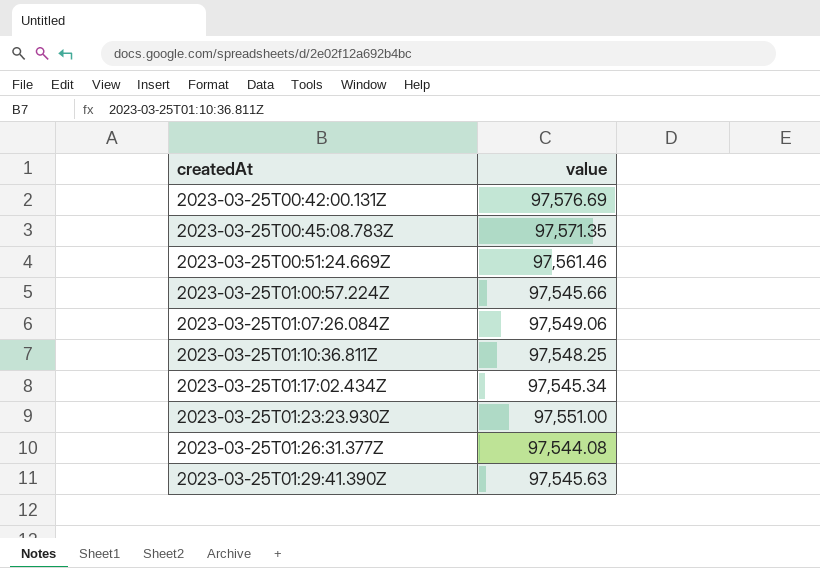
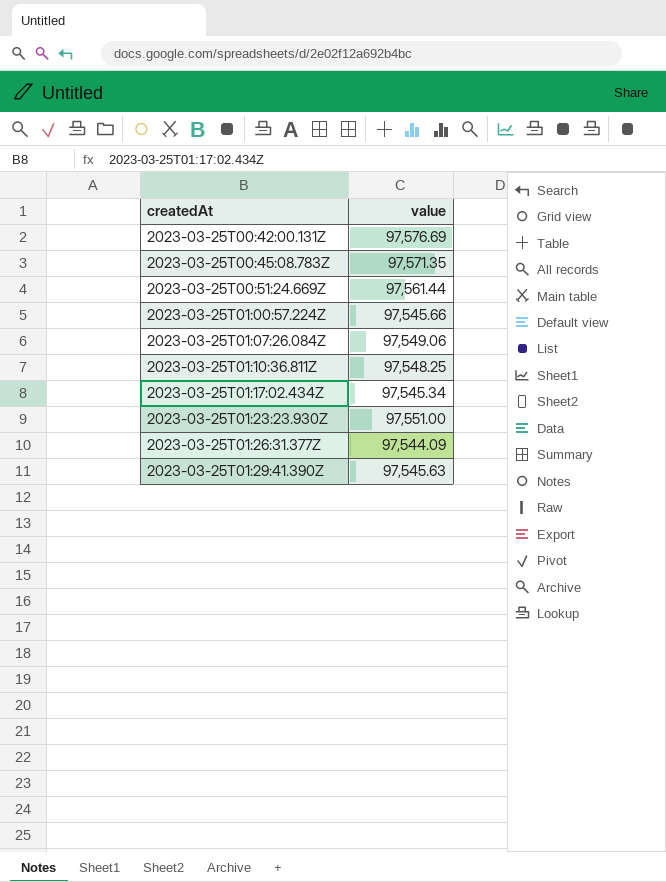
2023-03-25T00:51:24.669Z | value: 97,561.46 -> 97,561.44
2023-03-25T01:26:31.377Z | value: 97,544.08 -> 97,544.09

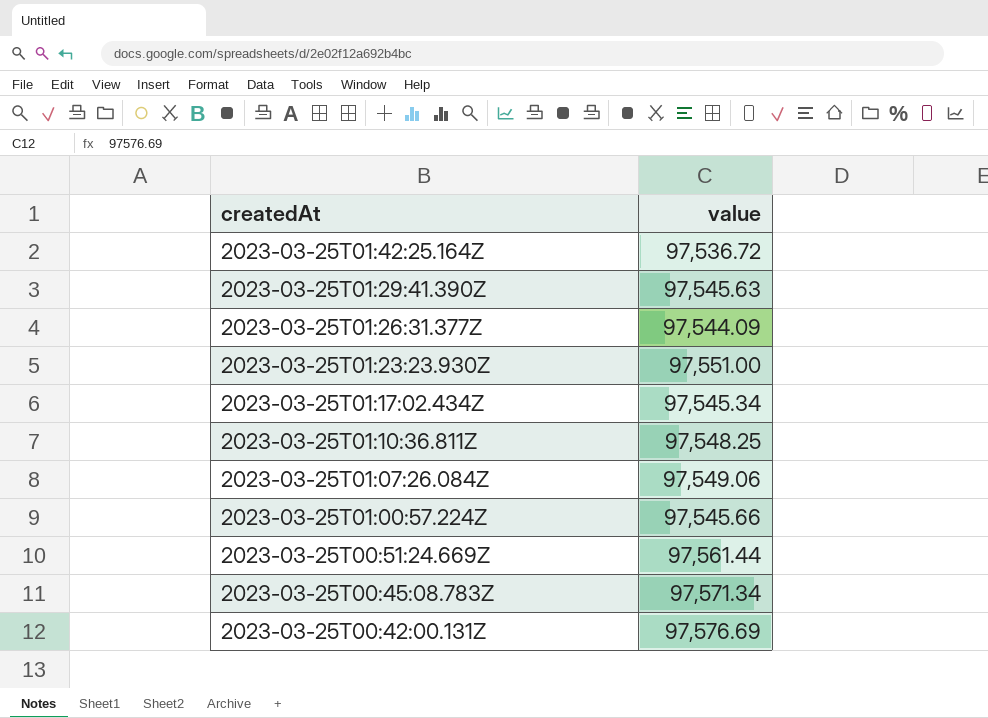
row order: createdAt ascending -> createdAt descending
row 2023-03-25T01:42:25.164Z: none -> 97,536.72
2023-03-25T00:45:08.783Z | value: 97,571.35 -> 97,571.34

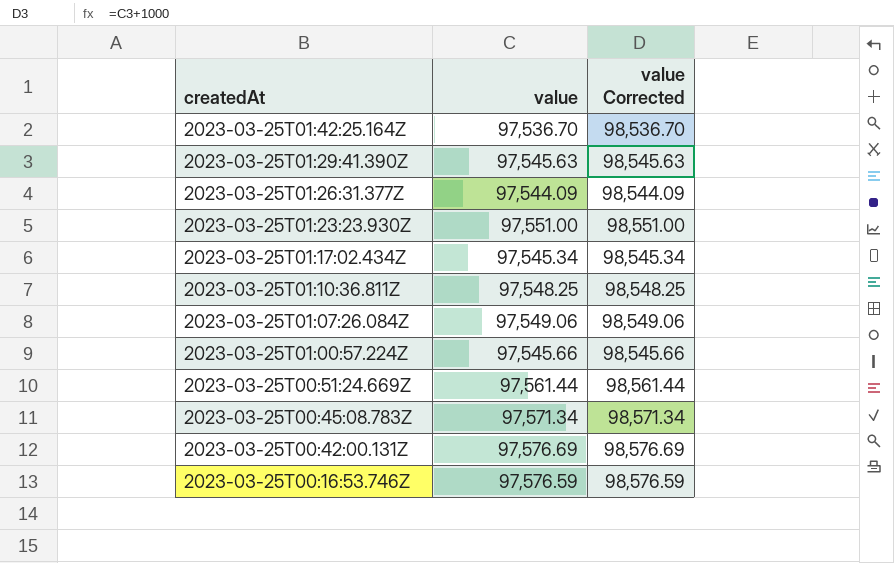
column value Corrected | formula: none -> [value] + 1000
2023-03-25T01:42:25.164Z | value: 97,536.72 -> 97,536.70
row 2023-03-25T00:16:53.746Z: none -> 97,576.59 | 98,576.59

